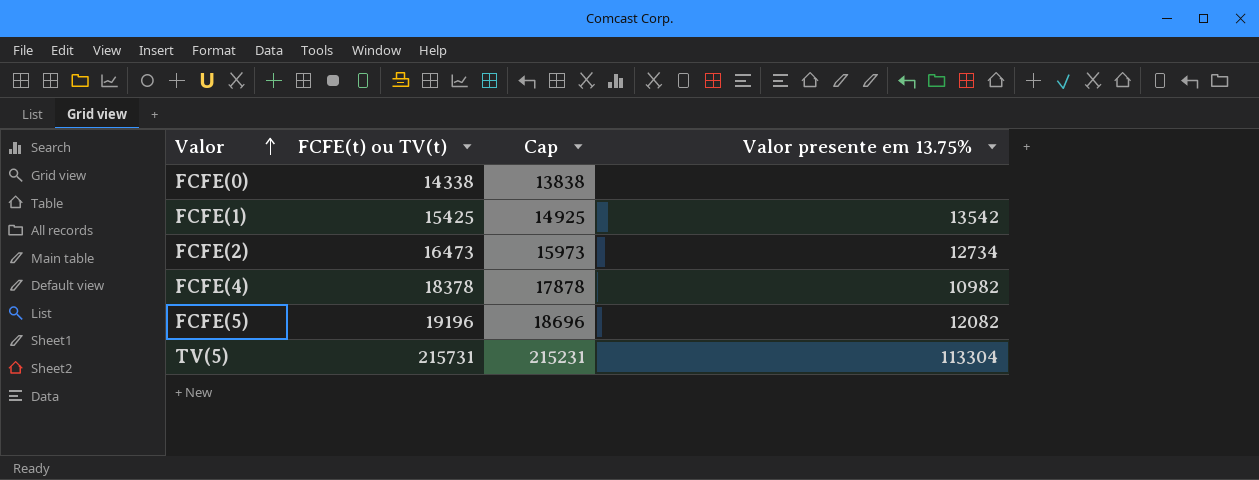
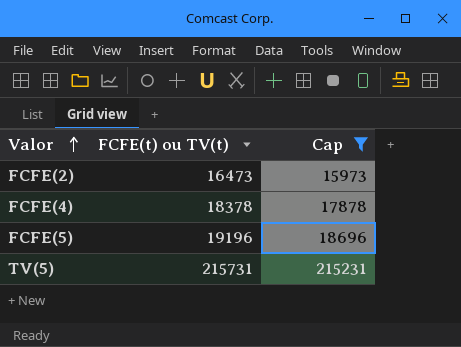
filter: none -> Cap >= 15973
column Valor presente em 13.75% | position: 4 -> none

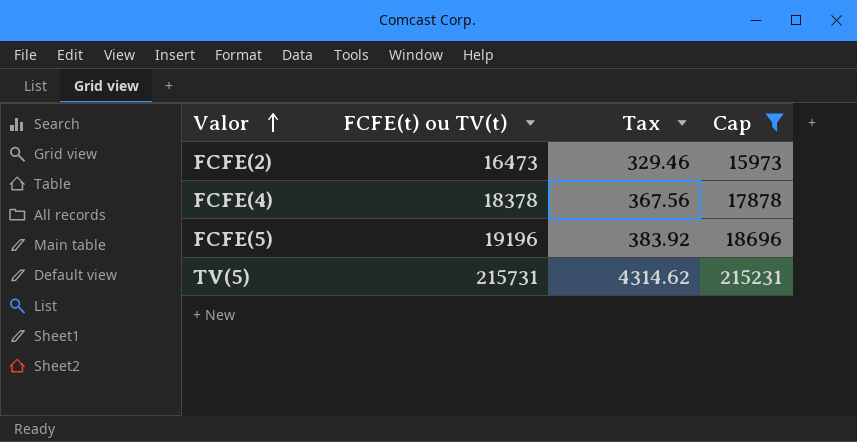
column Tax | formula: none -> [FCFE(t) ou TV(t)] * 0.02

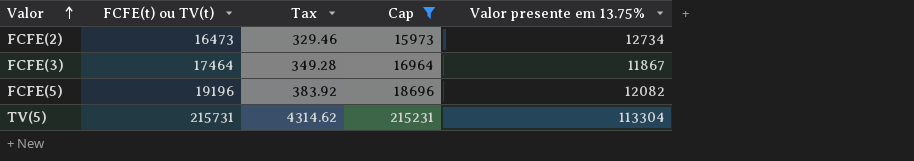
column Valor presente em 13.75% | position: none -> 5
row FCFE(4): 18378 | 367.56 | 17878 -> none
row FCFE(3): none -> 17464 | 349.28 | 16964 | 11867

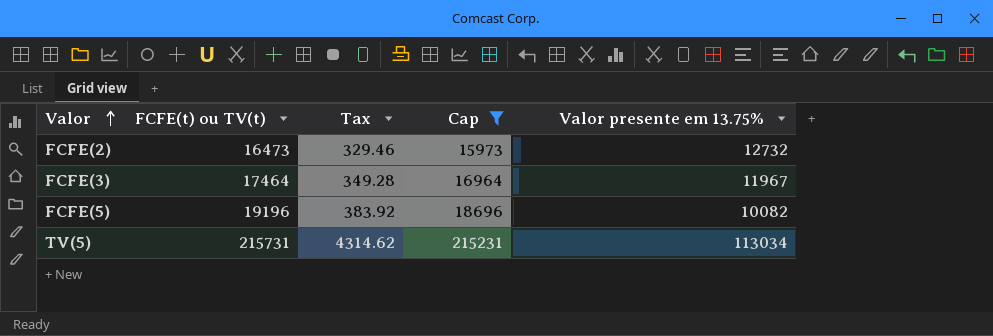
FCFE(2) | Valor presente em 13.75%: 12734 -> 12732
FCFE(3) | Valor presente em 13.75%: 11867 -> 11967
FCFE(5) | Valor presente em 13.75%: 12082 -> 10082
TV(5) | Valor presente em 13.75%: 113304 -> 113034

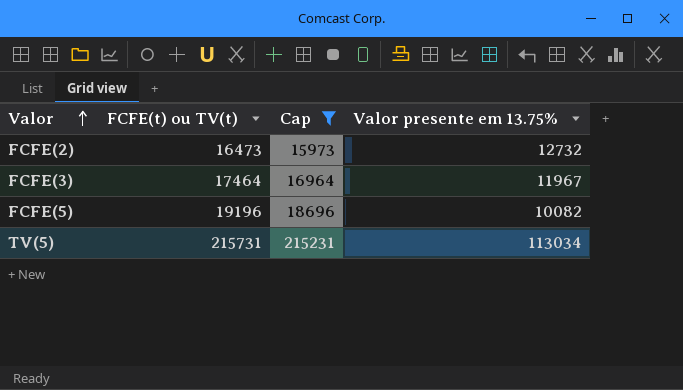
column Tax | formula: [FCFE(t) ou TV(t)] * 0.02 -> none

